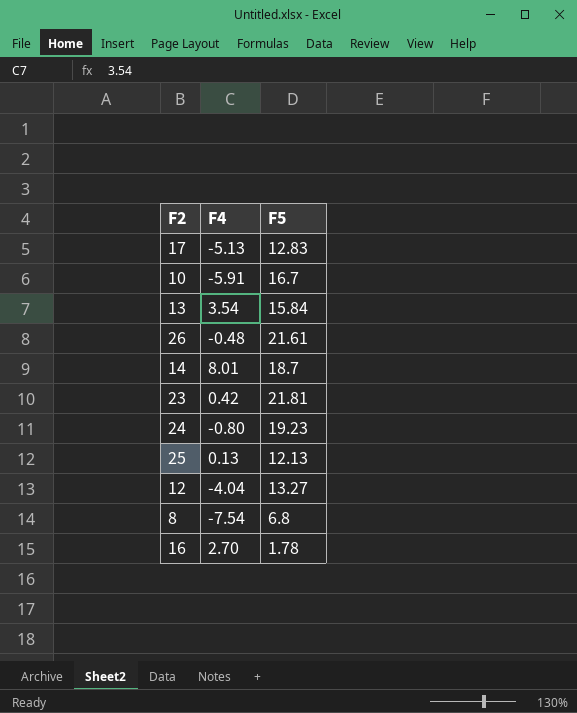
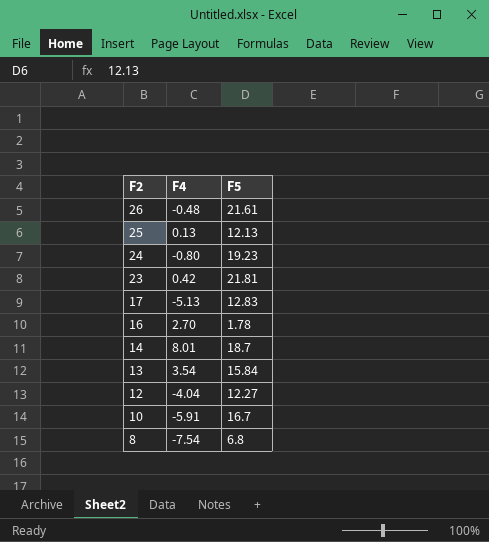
row order: none -> F2 descending
12 | F5: 13.27 -> 12.27

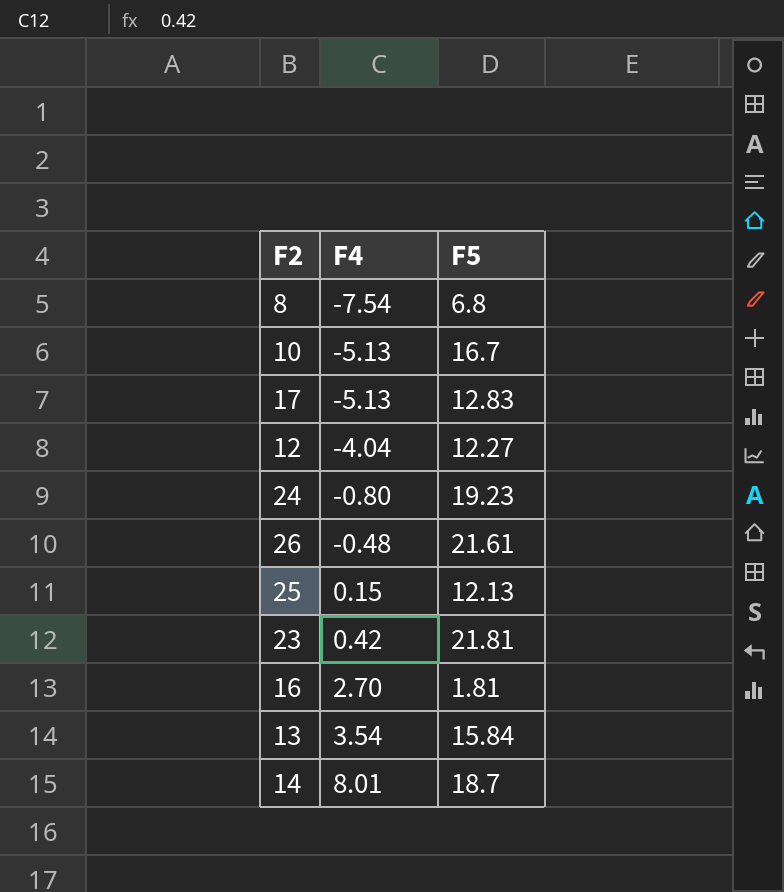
row order: F2 descending -> F4 ascending
10 | F4: -5.91 -> -5.13
25 | F4: 0.13 -> 0.15
16 | F5: 1.78 -> 1.81

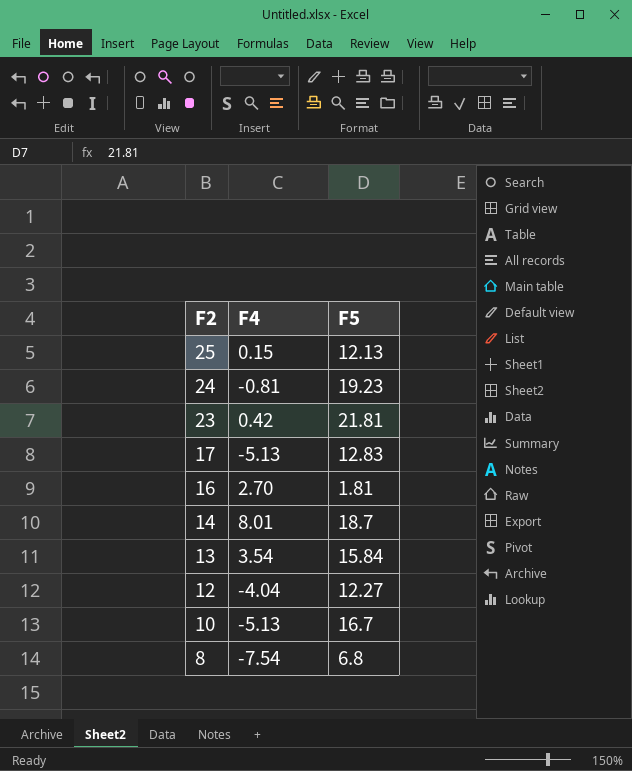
row order: F4 ascending -> F2 descending
row 26: -0.48 | 21.61 -> none
24 | F4: -0.80 -> -0.81

